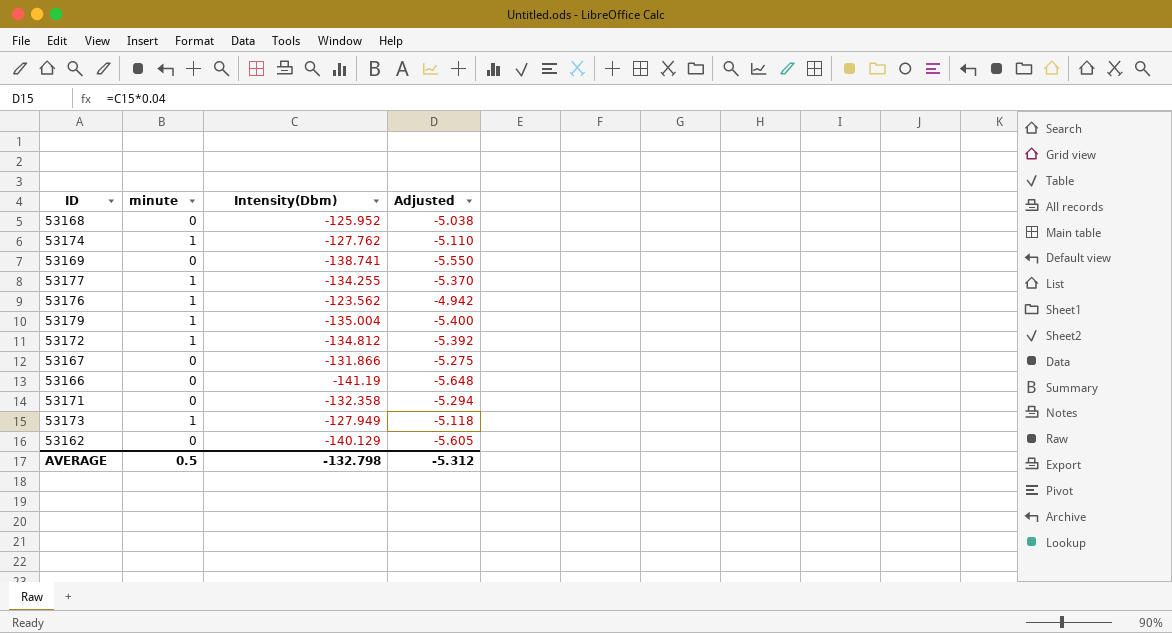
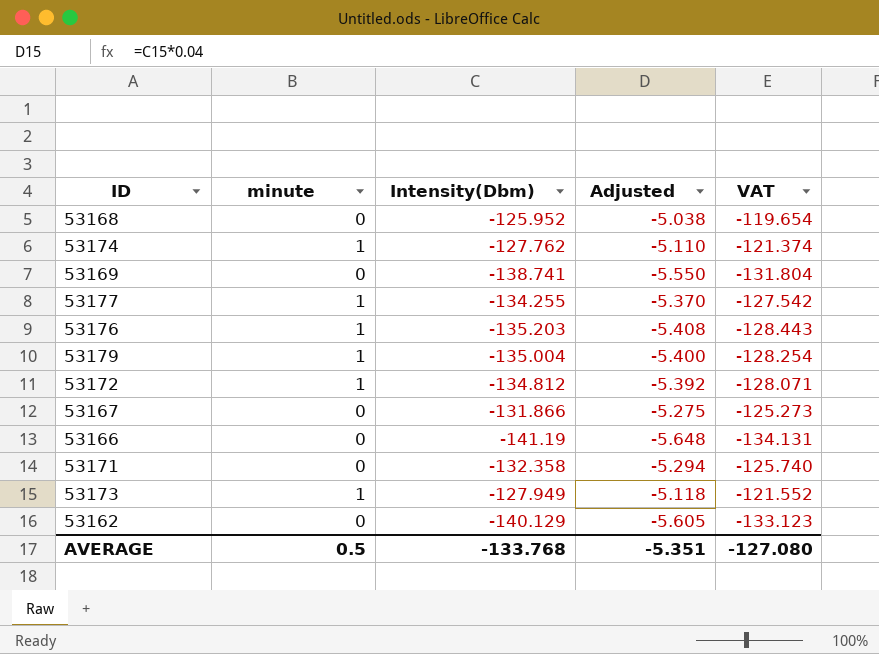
column VAT | formula: none -> [Intensity(Dbm)] * 0.95
53176 | Intensity(Dbm): -123.562 -> -135.203
53176 | Adjusted: -4.942 -> -5.408
AVERAGE | Intensity(Dbm): -132.798 -> -133.768
AVERAGE | Adjusted: -5.312 -> -5.351

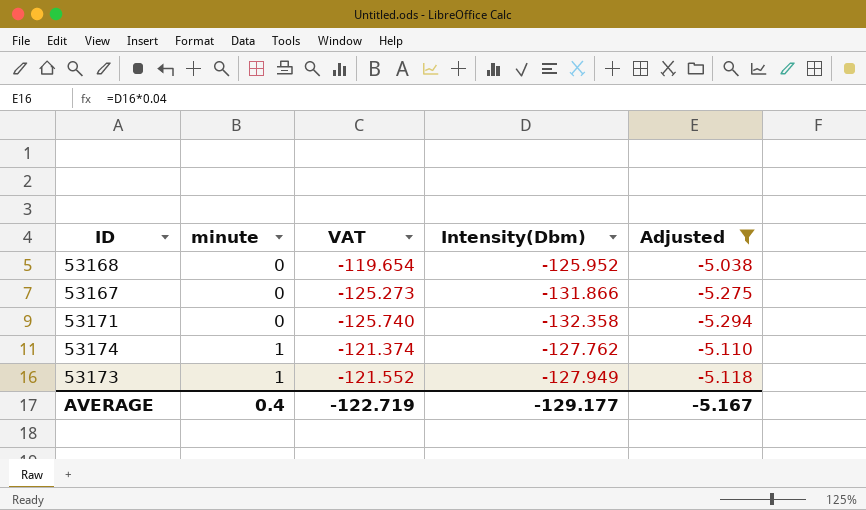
filter: none -> Adjusted >= -5.294
row order: none -> minute ascending
column VAT | position: 5 -> 3
AVERAGE | minute: 0.5 -> 0.4
AVERAGE | VAT: -127.080 -> -122.719
AVERAGE | Intensity(Dbm): -133.768 -> -129.177
AVERAGE | Adjusted: -5.351 -> -5.167

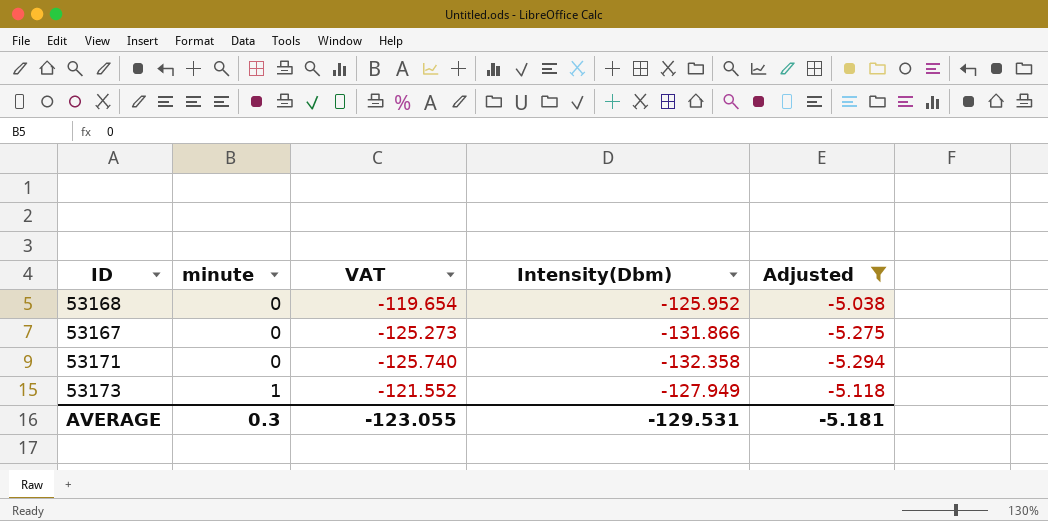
row 53174: 1 | -121.374 | -127.762 | -5.110 -> none
AVERAGE | minute: 0.4 -> 0.3
AVERAGE | VAT: -122.719 -> -123.055
AVERAGE | Intensity(Dbm): -129.177 -> -129.531
AVERAGE | Adjusted: -5.167 -> -5.181

